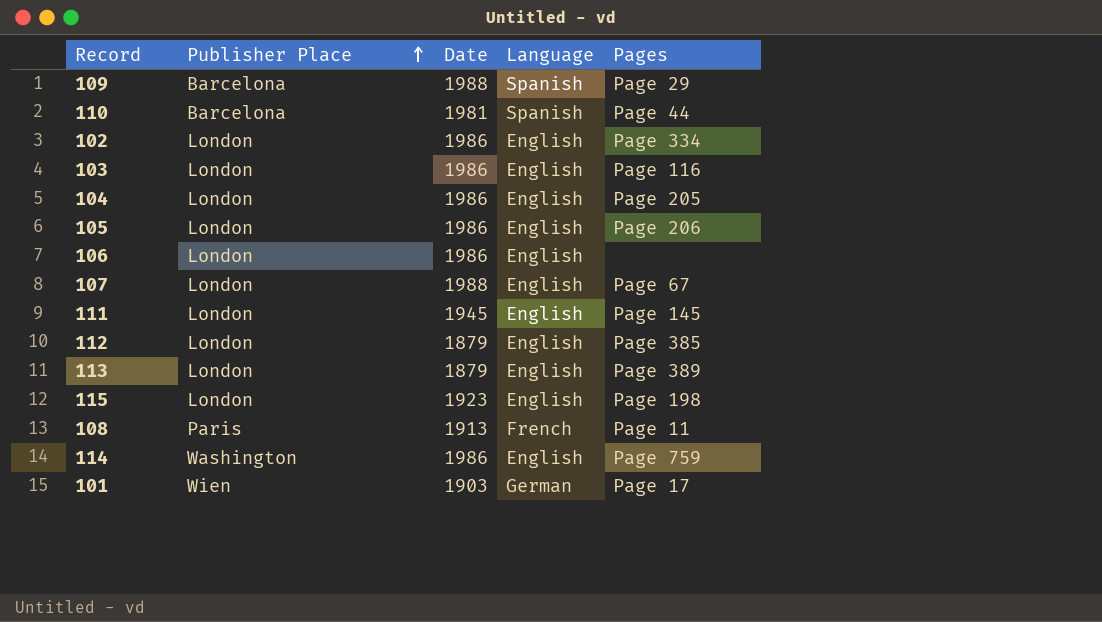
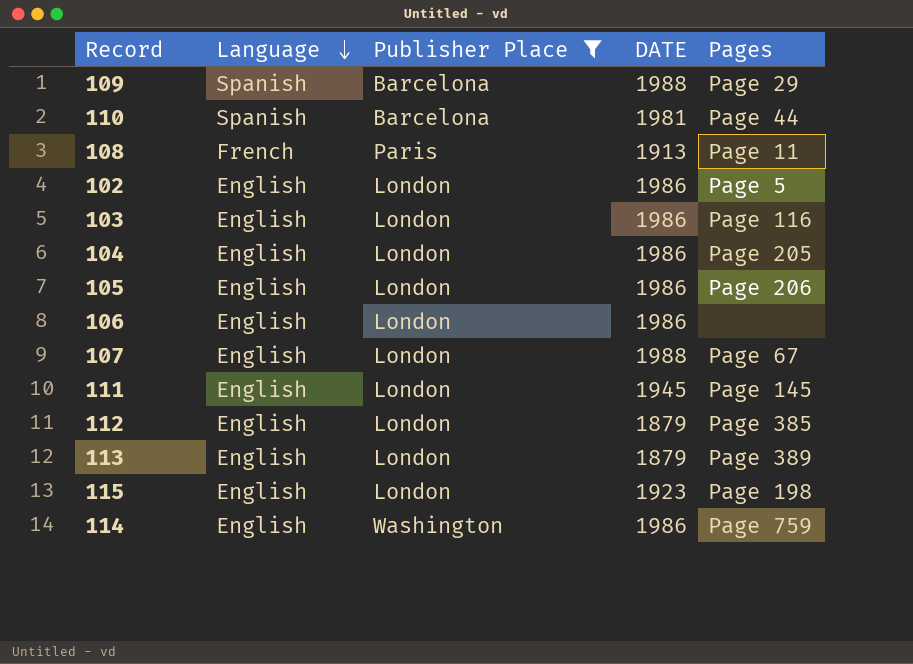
filter: none -> Publisher Place != Wien
row order: Publisher Place ascending -> Language descending
column Language | position: 4 -> 2
column name: Date -> DATE
102 | Pages: Page 334 -> Page 5

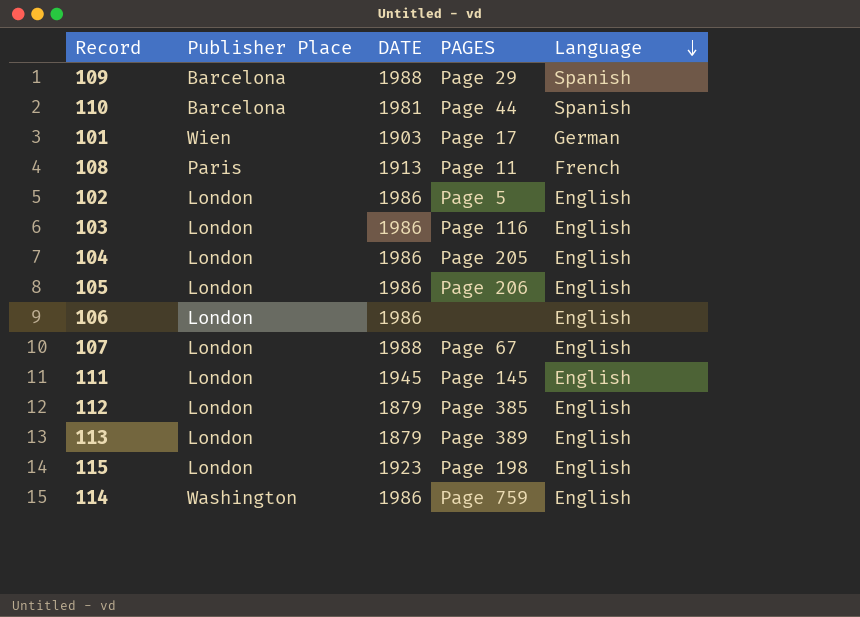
filter: Publisher Place != Wien -> none
column name: Pages -> PAGES
column Language | position: 2 -> 5

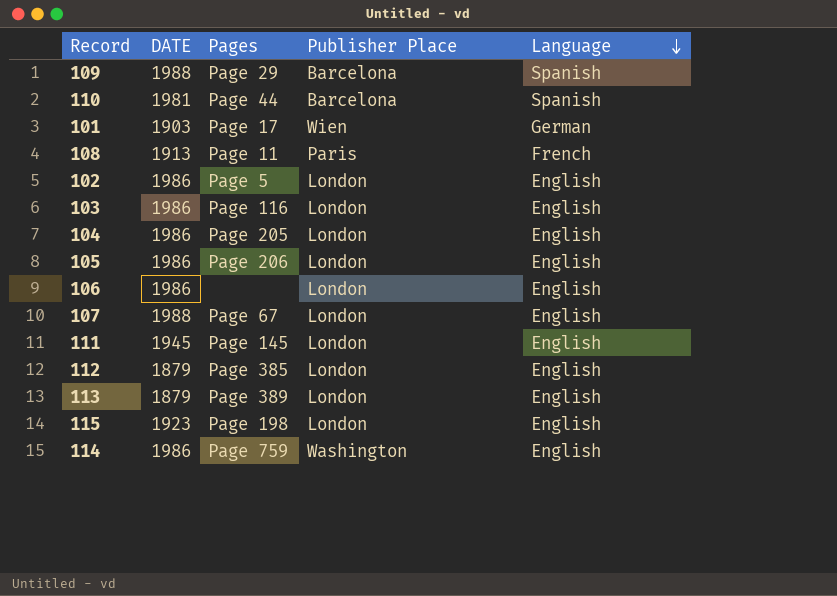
column name: PAGES -> Pages
column Publisher Place | position: 2 -> 4

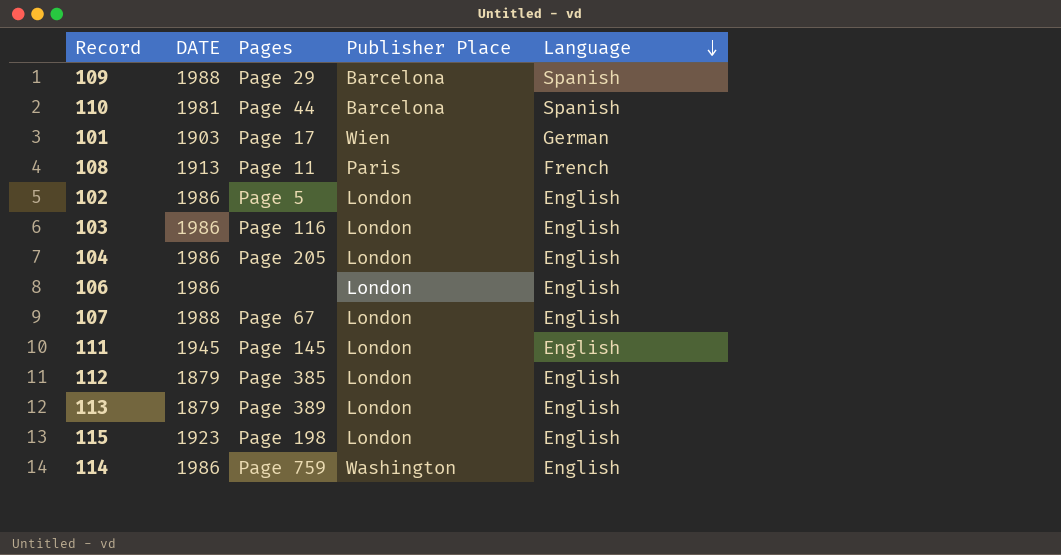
row 105: 1986 | Page 206 | London | English -> none

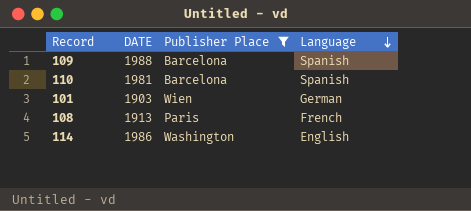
filter: none -> Publisher Place != London
column Pages | position: 3 -> none

